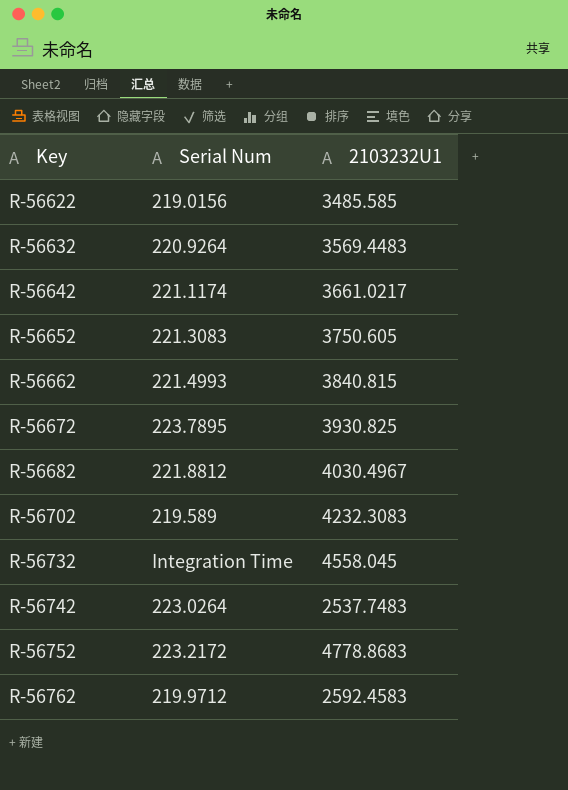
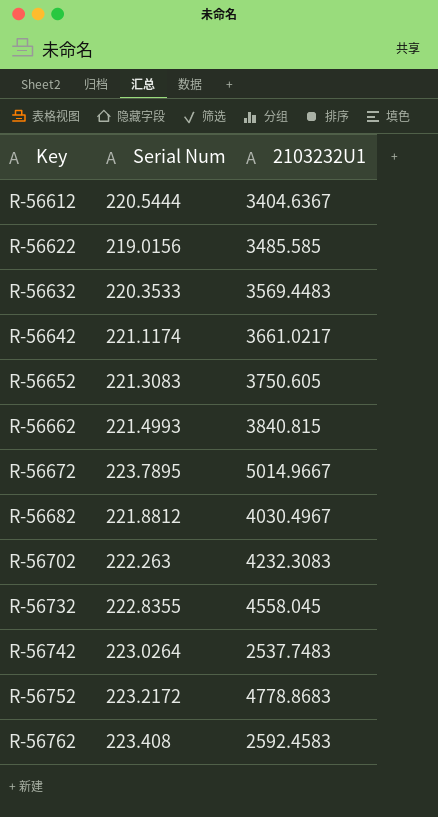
row R-56612: none -> 220.5444 | 3404.6367
R-56632 | Serial Num: 220.9264 -> 220.3533
R-56672 | 2103232U1: 3930.825 -> 5014.9667
R-56702 | Serial Num: 219.589 -> 222.263
R-56732 | Serial Num: Integration Time -> 222.8355
R-56762 | Serial Num: 219.9712 -> 223.408

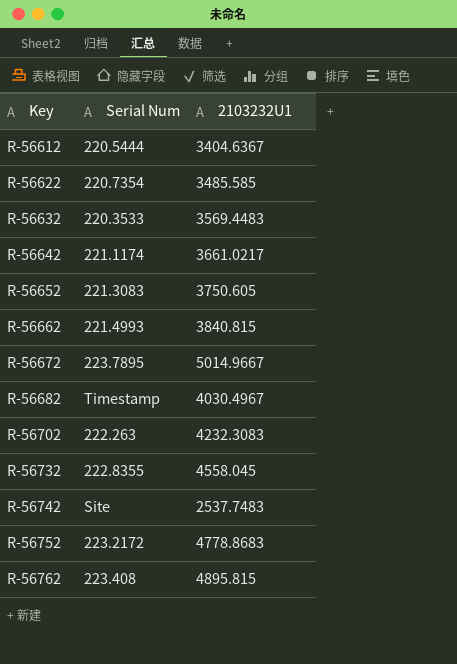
R-56622 | Serial Num: 219.0156 -> 220.7354
R-56682 | Serial Num: 221.8812 -> Timestamp
R-56742 | Serial Num: 223.0264 -> Site
R-56762 | 2103232U1: 2592.4583 -> 4895.815

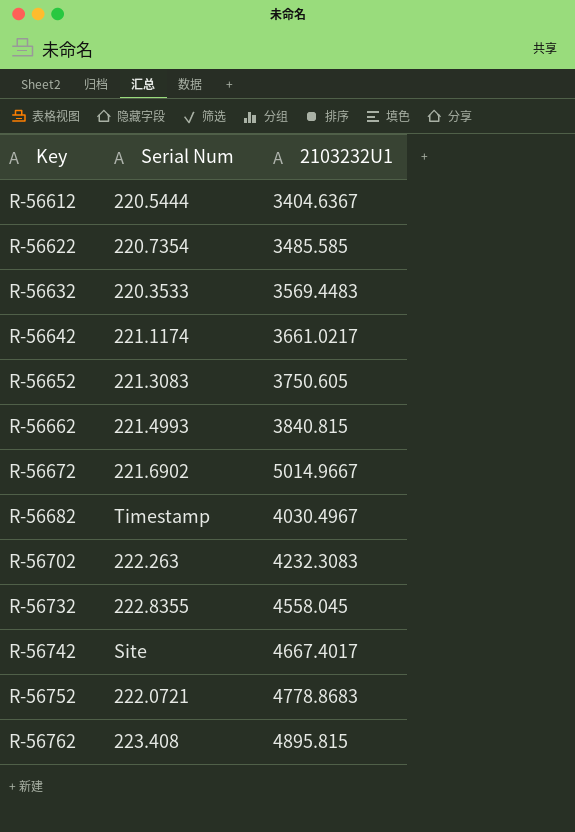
R-56672 | Serial Num: 223.7895 -> 221.6902
R-56742 | 2103232U1: 2537.7483 -> 4667.4017
R-56752 | Serial Num: 223.2172 -> 222.0721

